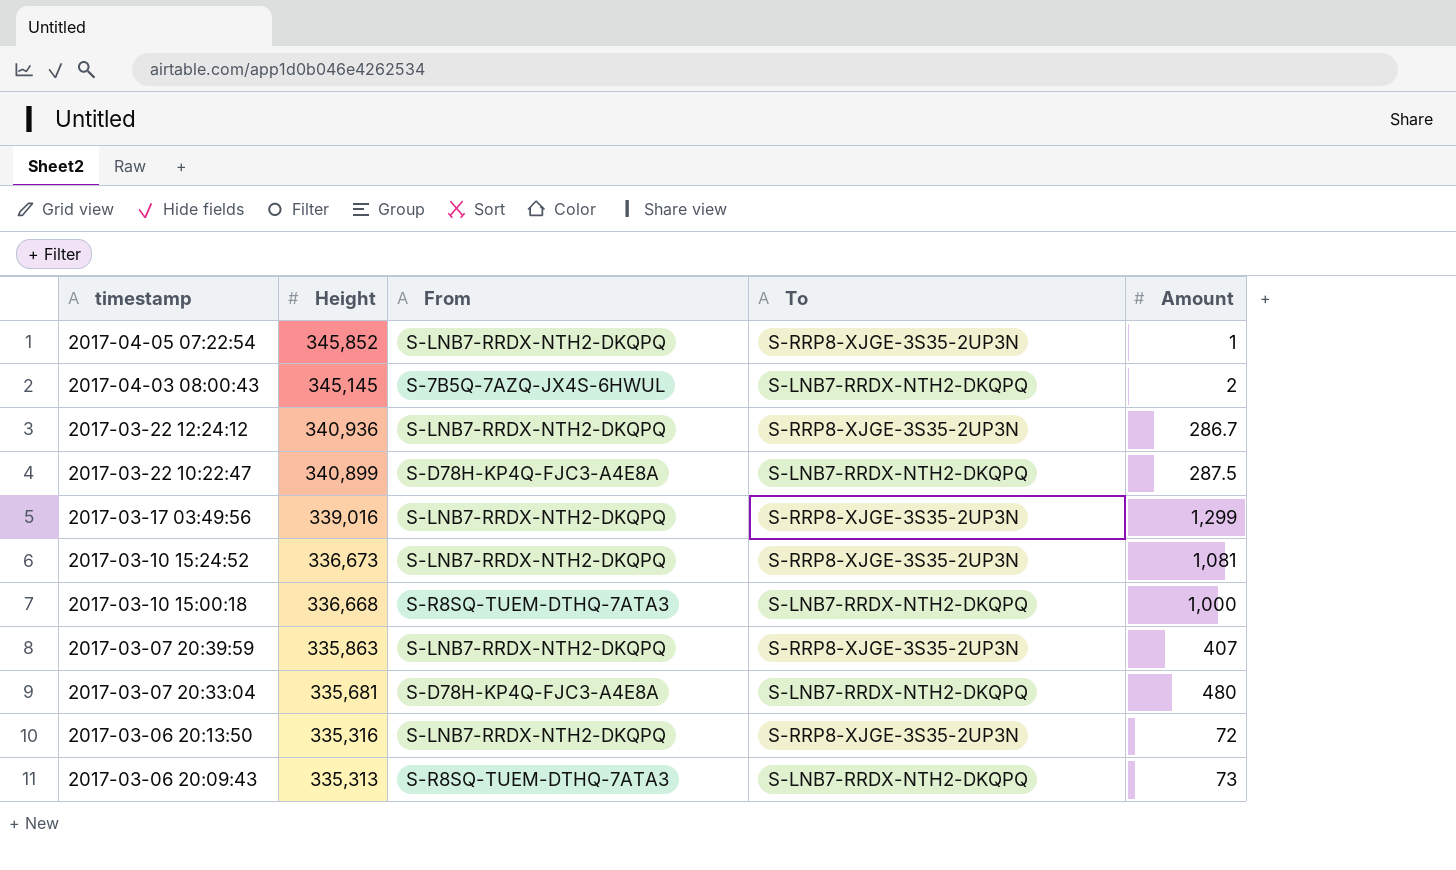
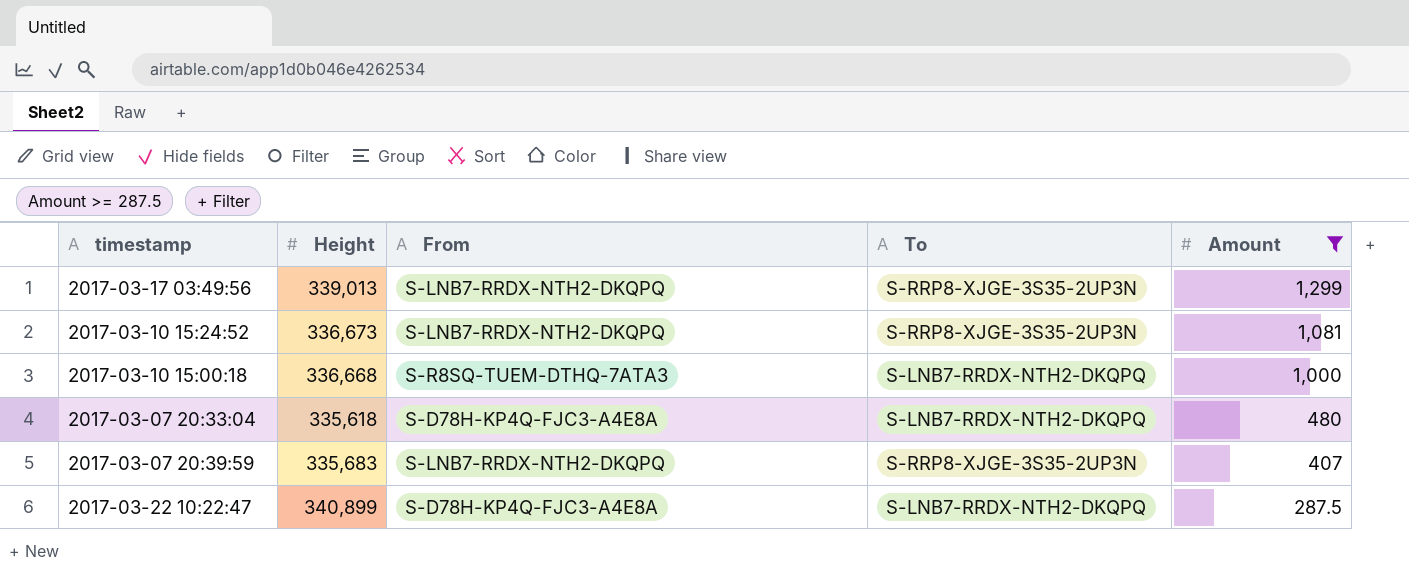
filter: none -> Amount >= 287.5
row order: timestamp descending -> Amount descending
2017-03-17 03:49:56 | Height: 339,016 -> 339,013
2017-03-07 20:33:04 | Height: 335,681 -> 335,618
2017-03-07 20:39:59 | Height: 335,863 -> 335,683

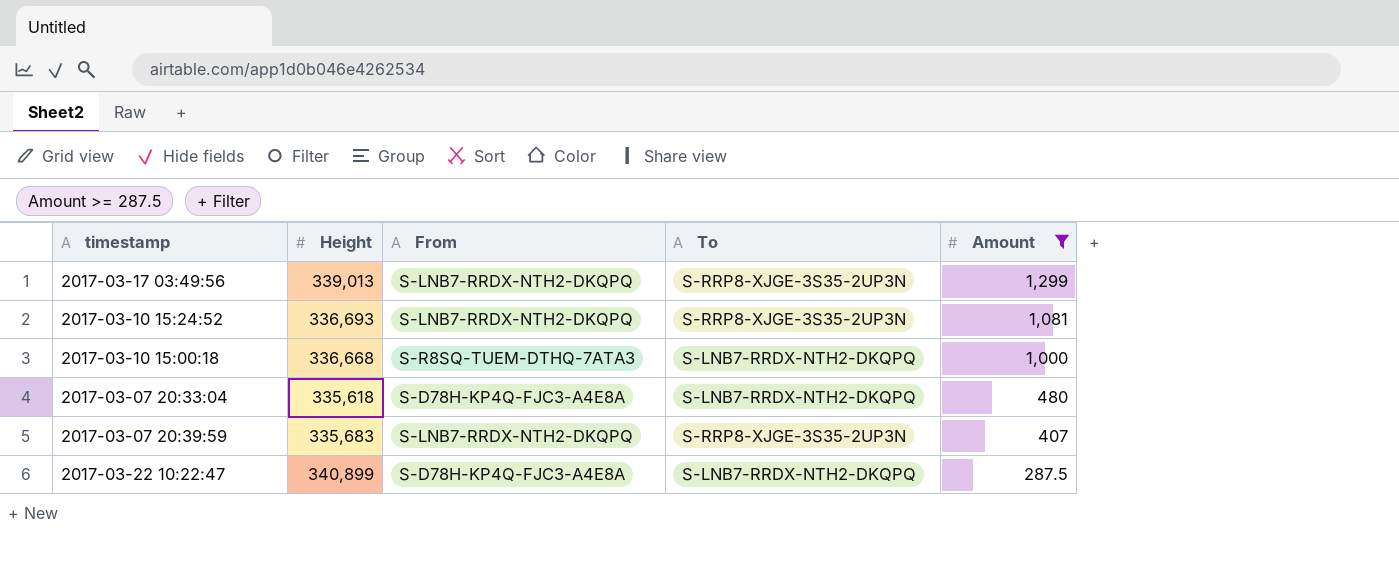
2017-03-10 15:24:52 | Height: 336,673 -> 336,693

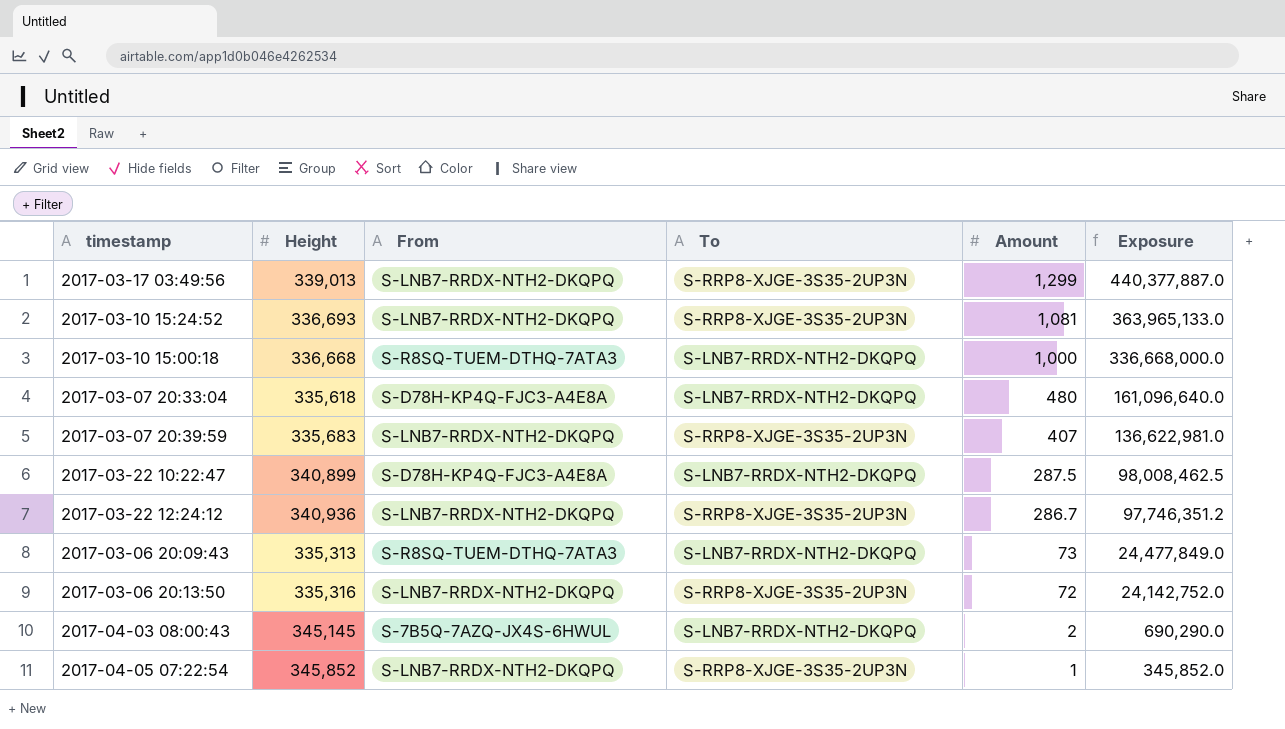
filter: Amount >= 287.5 -> none
column Exposure | formula: none -> [Height] * [Amount]

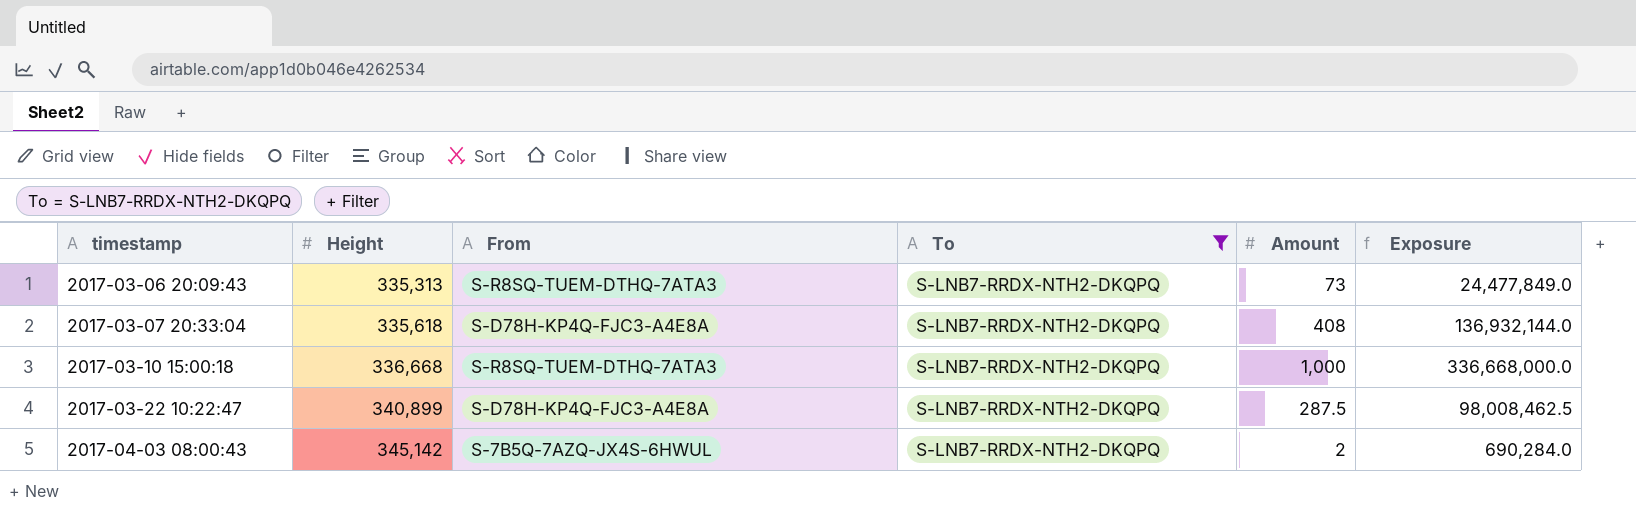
filter: none -> To = S-LNB7-RRDX-NTH2-DKQPQ
row order: Amount descending -> timestamp ascending
2017-03-07 20:33:04 | Amount: 480 -> 408
2017-03-07 20:33:04 | Exposure: 161,096,640.0 -> 136,932,144.0
2017-04-03 08:00:43 | Height: 345,145 -> 345,142
2017-04-03 08:00:43 | Exposure: 690,290.0 -> 690,284.0

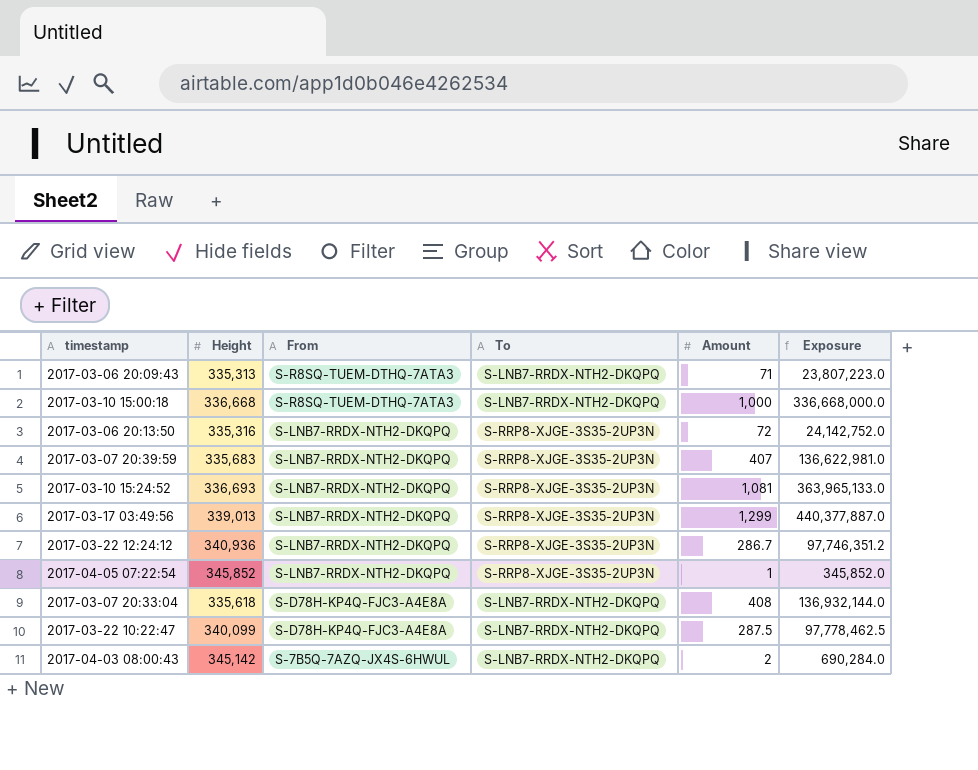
filter: To = S-LNB7-RRDX-NTH2-DKQPQ -> none
row order: timestamp ascending -> From descending
2017-03-06 20:09:43 | Amount: 73 -> 71
2017-03-06 20:09:43 | Exposure: 24,477,849.0 -> 23,807,223.0
2017-03-22 10:22:47 | Height: 340,899 -> 340,099
2017-03-22 10:22:47 | Exposure: 98,008,462.5 -> 97,778,462.5

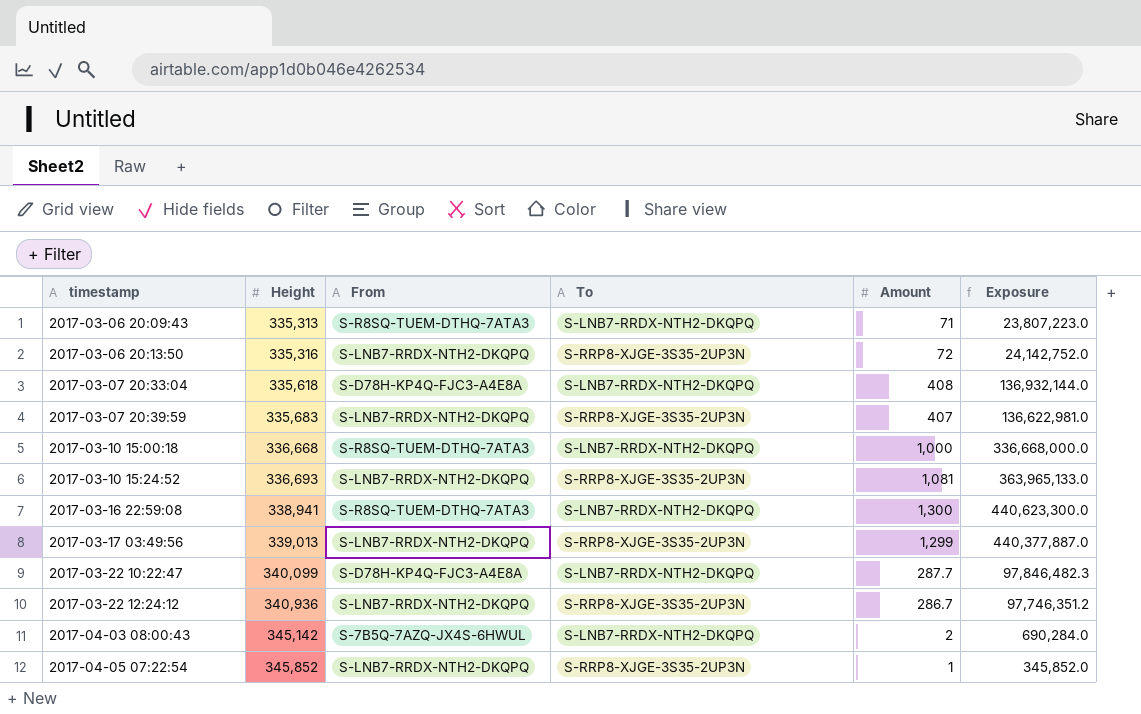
row order: From descending -> timestamp ascending
row 2017-03-16 22:59:08: none -> 338,941 | S-R8SQ-TUEM-DTHQ-7ATA3 | S-LNB7-RRDX-NTH2-DKQPQ | 1,300 | 440,623,300.0
2017-03-22 10:22:47 | Amount: 287.5 -> 287.7
2017-03-22 10:22:47 | Exposure: 97,778,462.5 -> 97,846,482.3

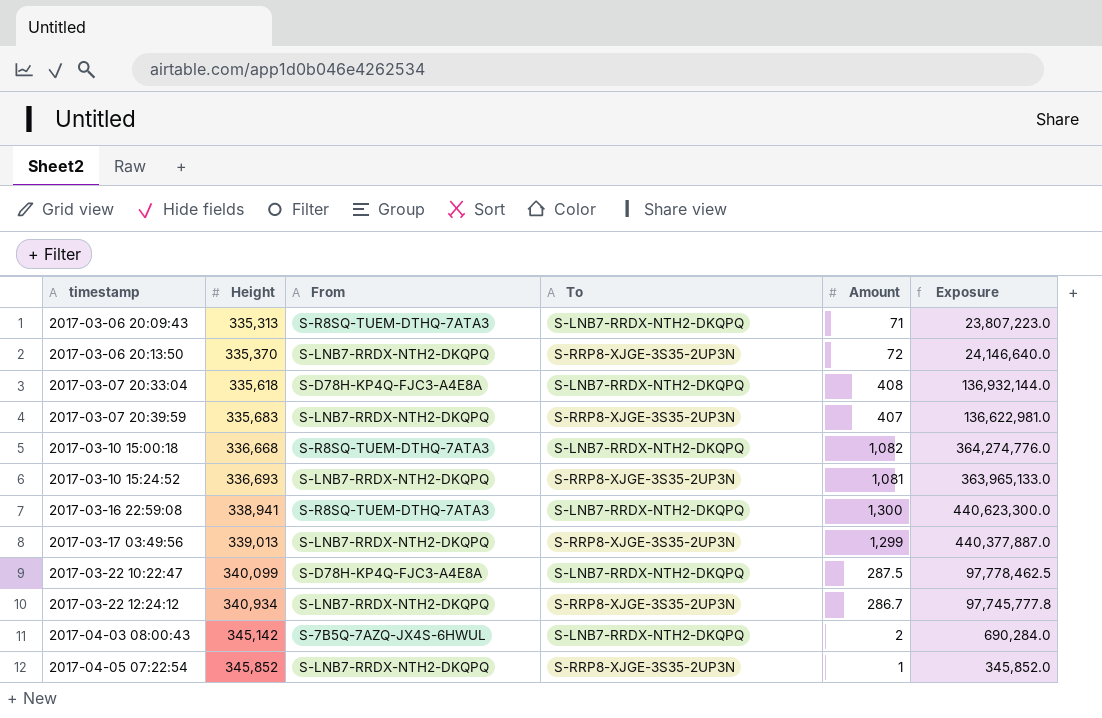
2017-03-06 20:13:50 | Height: 335,316 -> 335,370
2017-03-06 20:13:50 | Exposure: 24,142,752.0 -> 24,146,640.0
2017-03-10 15:00:18 | Amount: 1,000 -> 1,082
2017-03-10 15:00:18 | Exposure: 336,668,000.0 -> 364,274,776.0
2017-03-22 10:22:47 | Amount: 287.7 -> 287.5
2017-03-22 10:22:47 | Exposure: 97,846,482.3 -> 97,778,462.5
2017-03-22 12:24:12 | Height: 340,936 -> 340,934
2017-03-22 12:24:12 | Exposure: 97,746,351.2 -> 97,745,777.8

